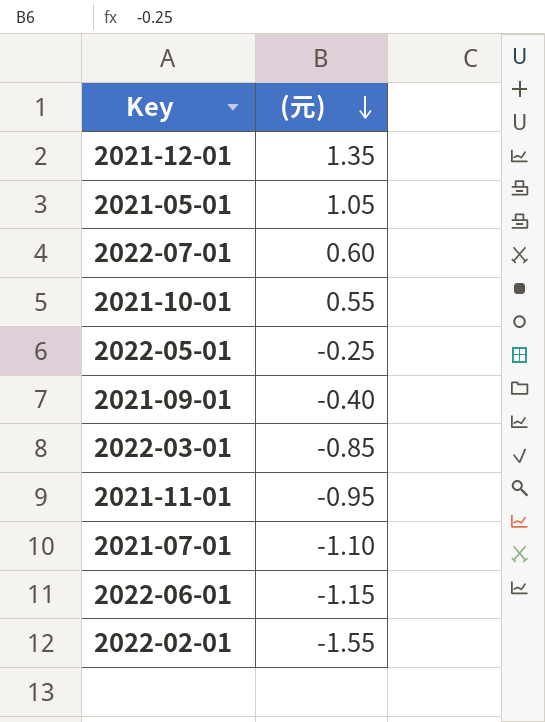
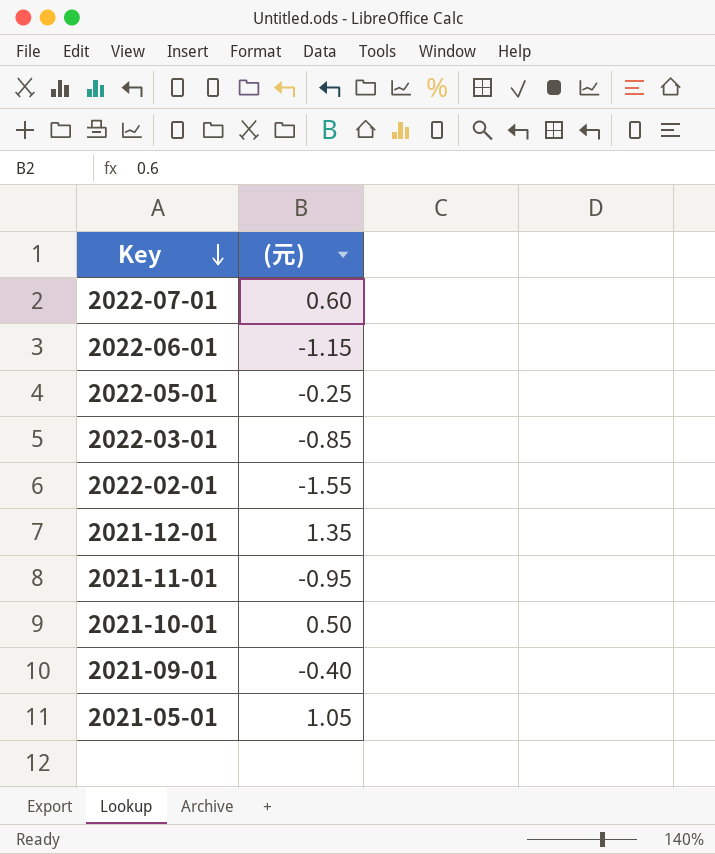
row order: (元) descending -> Key descending
row 2021-07-01: -1.10 -> none
2021-10-01 | (元): 0.55 -> 0.50

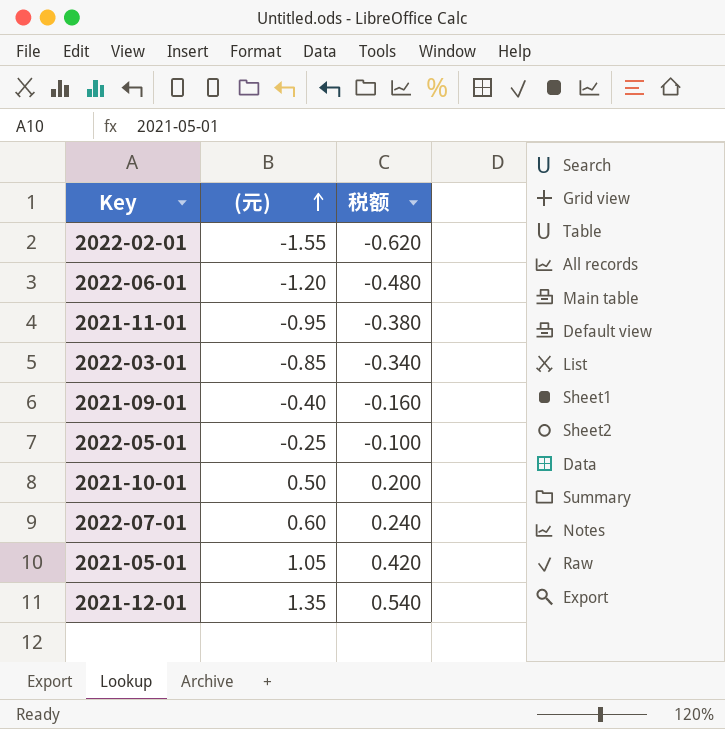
row order: Key descending -> (元) ascending
column 税额 | formula: none -> [(元)] * 0.4
2022-06-01 | (元): -1.15 -> -1.20

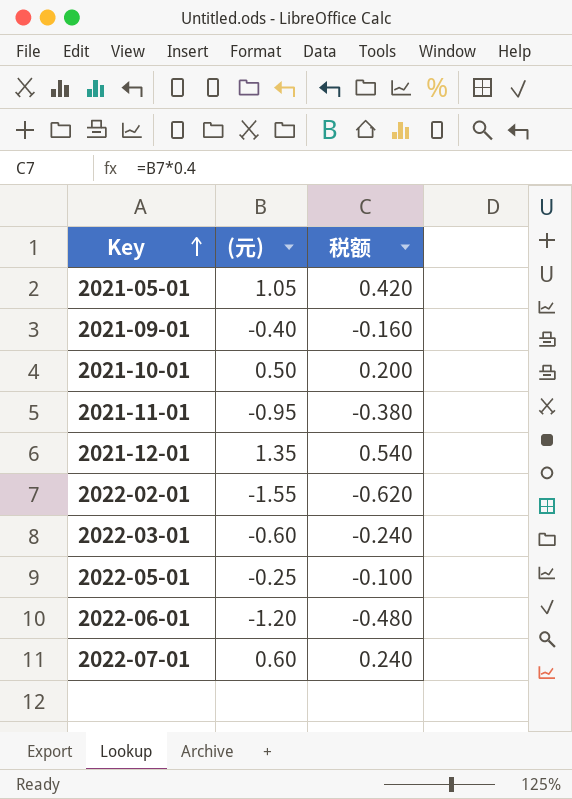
row order: (元) ascending -> Key ascending
2022-03-01 | (元): -0.85 -> -0.60
2022-03-01 | 税额: -0.340 -> -0.240

